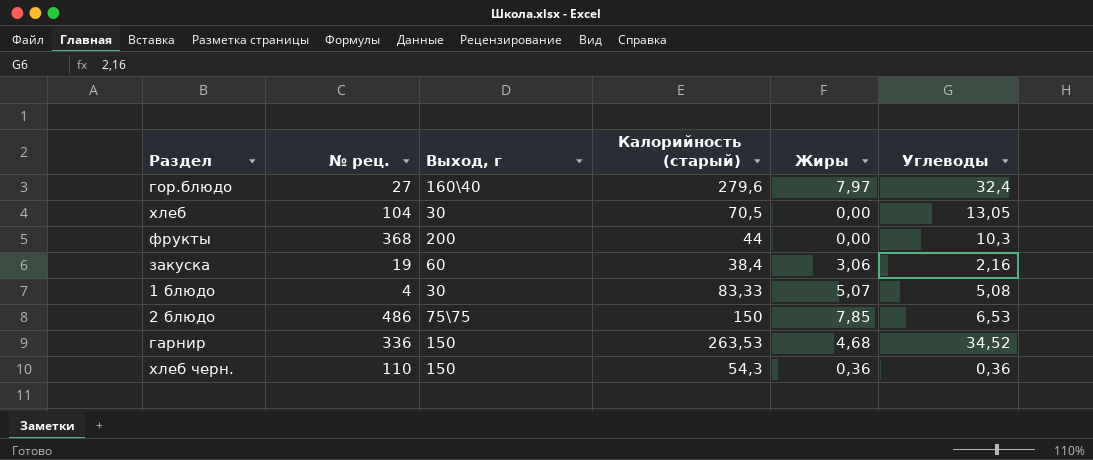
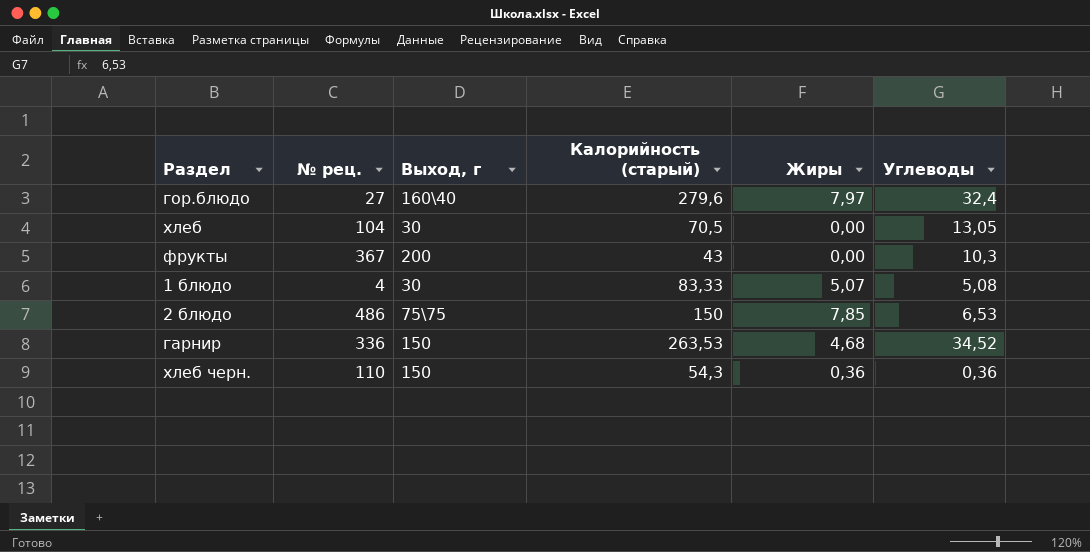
row закуска: 19 | 60 | 38,4 | 3,06 | 2,16 -> none
фрукты | № рец.: 368 -> 367
фрукты | Калорийность (старый): 44 -> 43

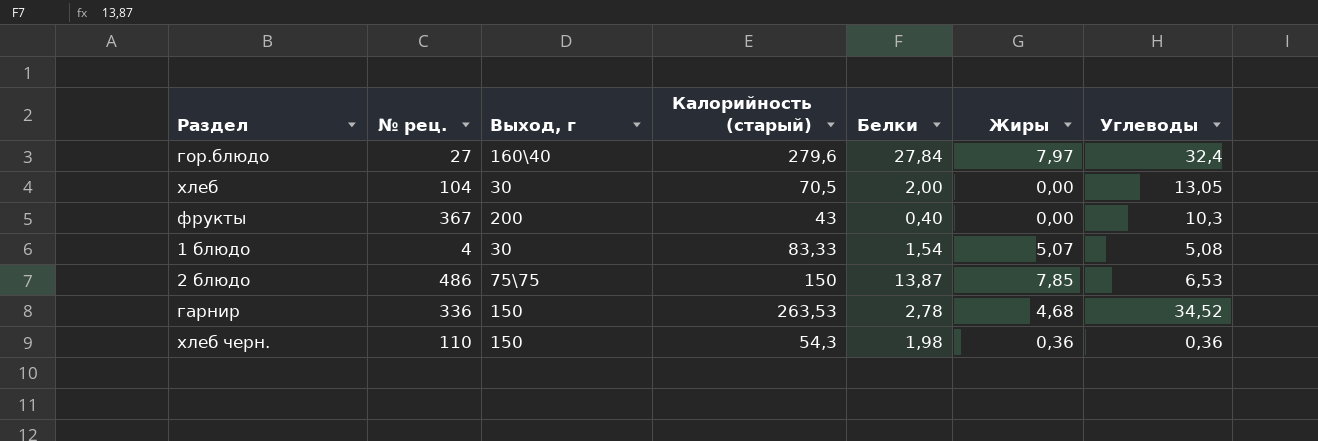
column Белки | position: none -> 5

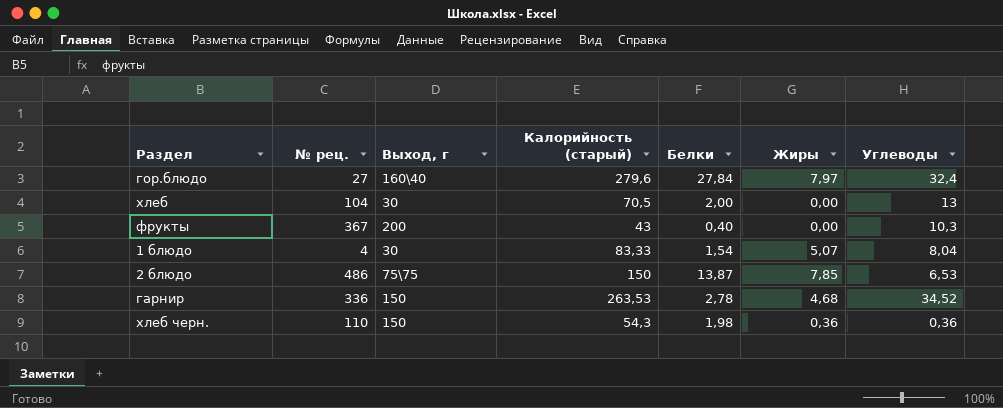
хлеб | Углеводы: 13,05 -> 13
1 блюдо | Углеводы: 5,08 -> 8,04

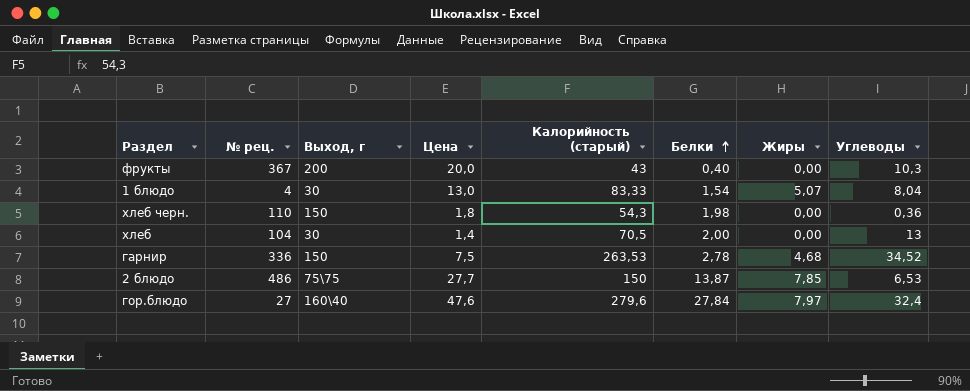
row order: none -> Белки ascending
column Цена | position: none -> 4
хлеб черн. | Жиры: 0,36 -> 0,00

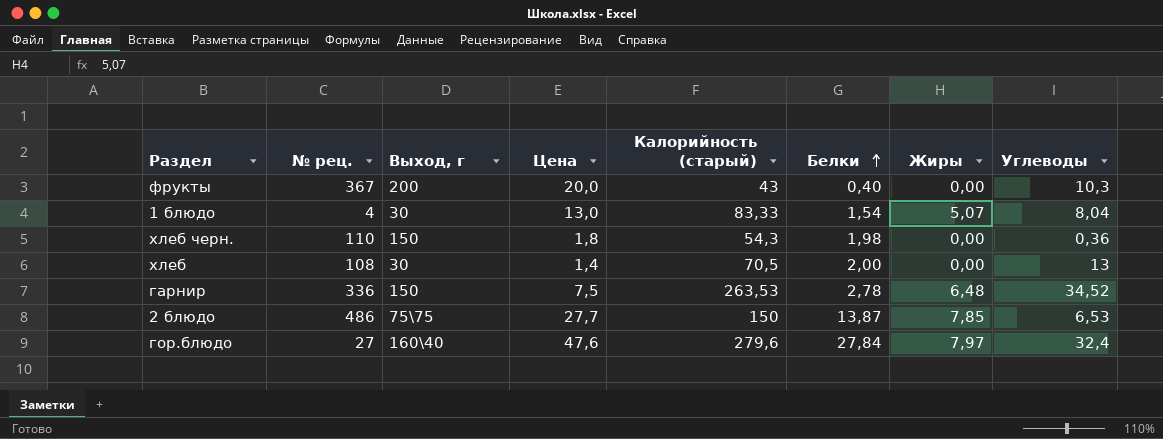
хлеб | № рец.: 104 -> 108
гарнир | Жиры: 4,68 -> 6,48

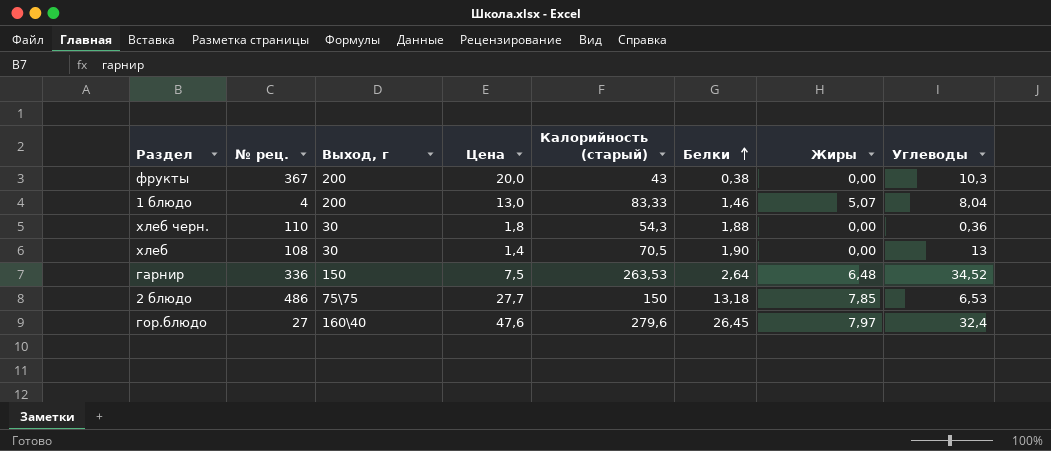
фрукты | Белки: 0,40 -> 0,38
1 блюдо | Выход, г: 30 -> 200
1 блюдо | Белки: 1,54 -> 1,46
хлеб черн. | Выход, г: 150 -> 30
хлеб черн. | Белки: 1,98 -> 1,88
хлеб | Белки: 2,00 -> 1,90
гарнир | Белки: 2,78 -> 2,64
2 блюдо | Белки: 13,87 -> 13,18
гор.блюдо | Белки: 27,84 -> 26,45

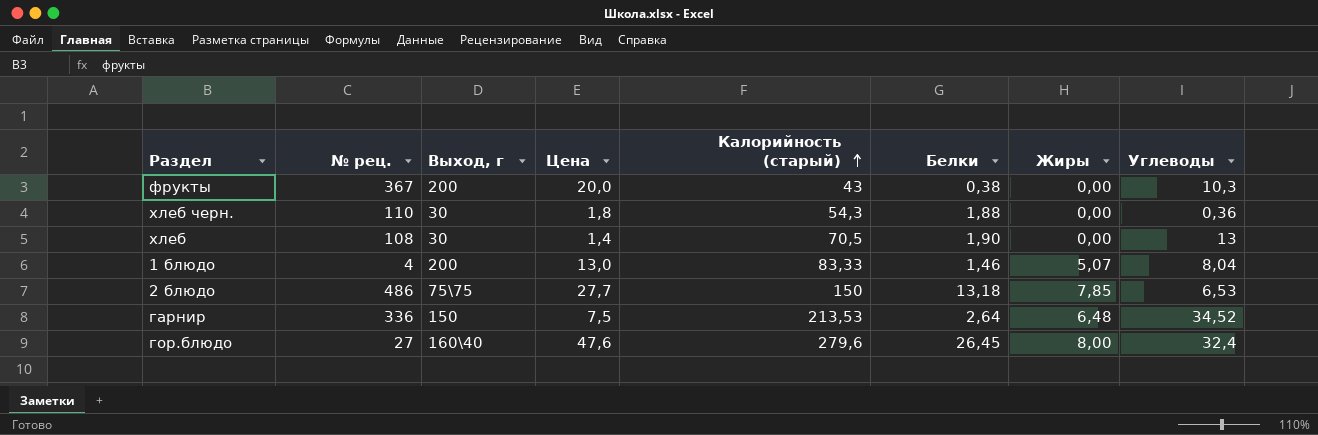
row order: Белки ascending -> Калорийность (старый) ascending
гарнир | Калорийность (старый): 263,53 -> 213,53
гор.блюдо | Жиры: 7,97 -> 8,00

